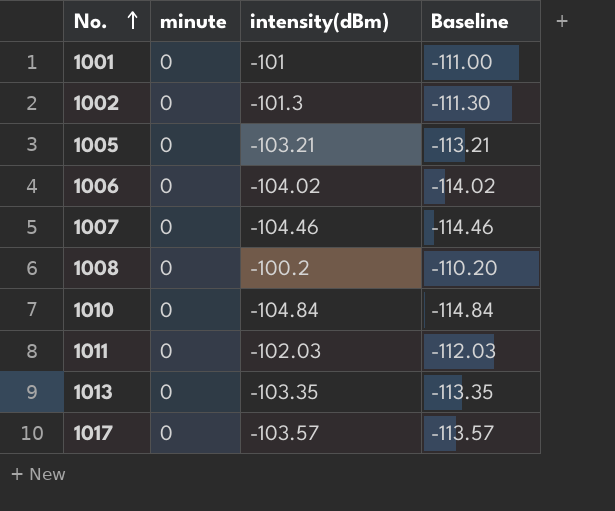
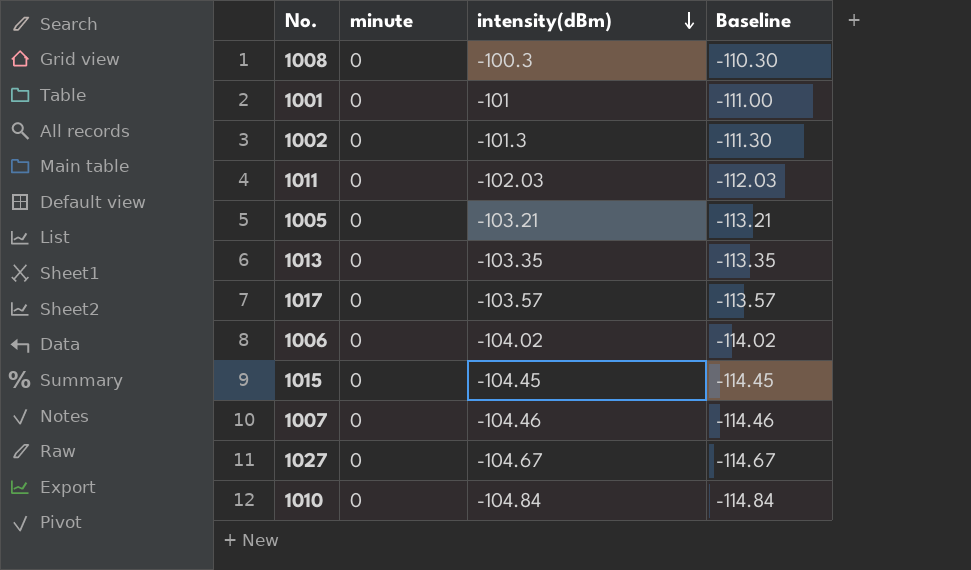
row order: No. ascending -> intensity(dBm) descending
1008 | intensity(dBm): -100.2 -> -100.3
1008 | Baseline: -110.20 -> -110.30
row 1015: none -> 0 | -104.45 | -114.45
row 1027: none -> 0 | -104.67 | -114.67

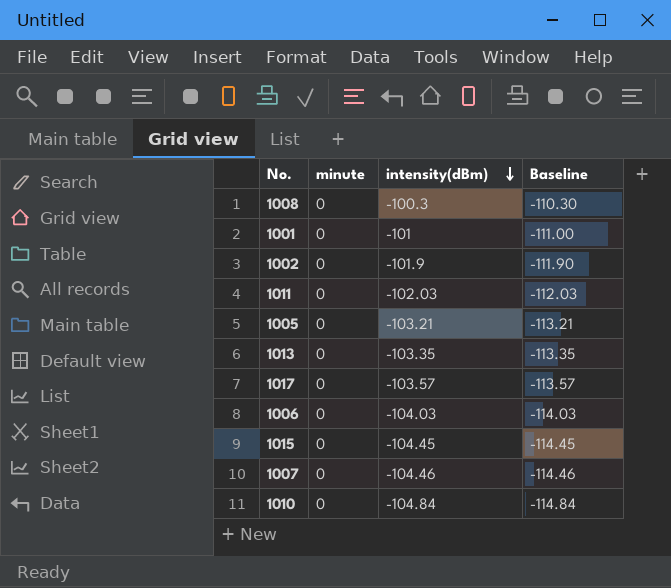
row 1027: 0 | -104.67 | -114.67 -> none
1002 | intensity(dBm): -101.3 -> -101.9
1002 | Baseline: -111.30 -> -111.90
1006 | intensity(dBm): -104.02 -> -104.03
1006 | Baseline: -114.02 -> -114.03

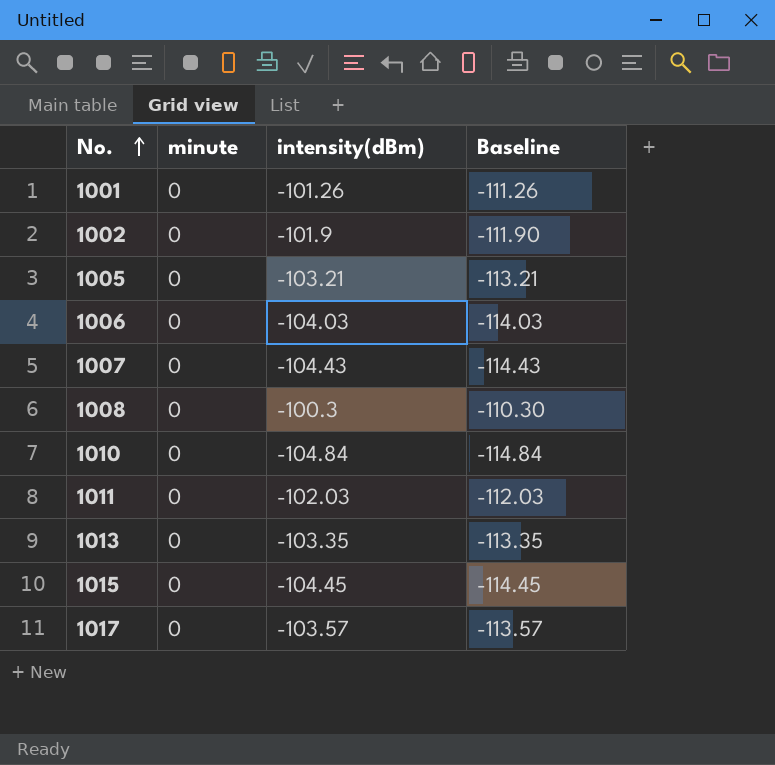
row order: intensity(dBm) descending -> No. ascending
1001 | intensity(dBm): -101 -> -101.26
1001 | Baseline: -111.00 -> -111.26
1007 | intensity(dBm): -104.46 -> -104.43
1007 | Baseline: -114.46 -> -114.43

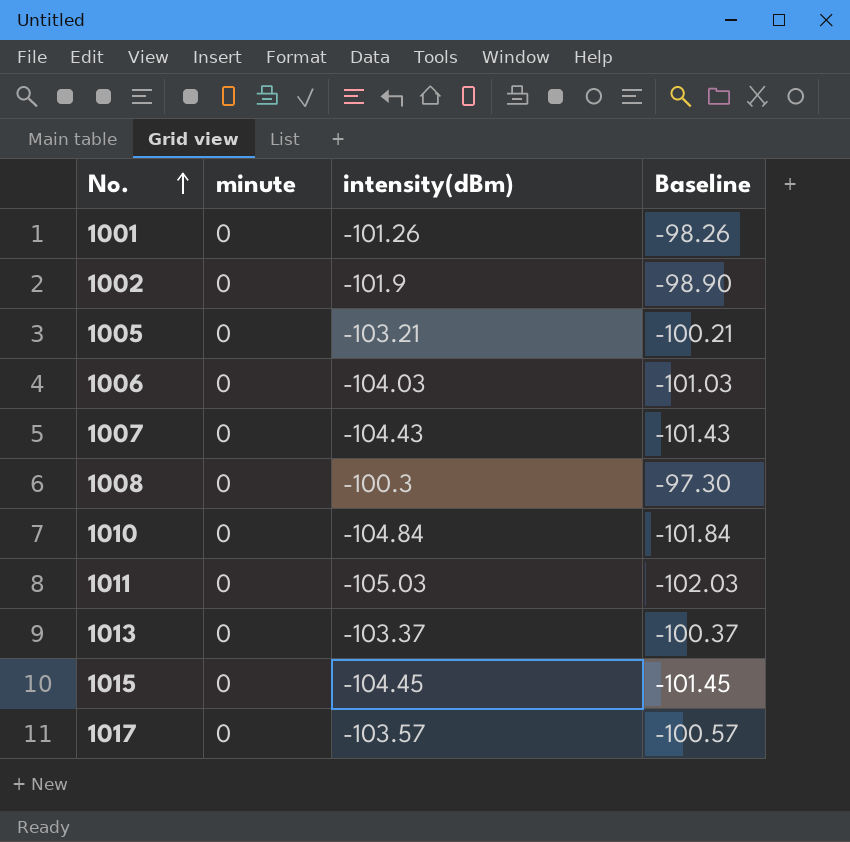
column Baseline | formula: [intensity(dBm)] - 10 -> [intensity(dBm)] + 3
1011 | intensity(dBm): -102.03 -> -105.03
1013 | intensity(dBm): -103.35 -> -103.37

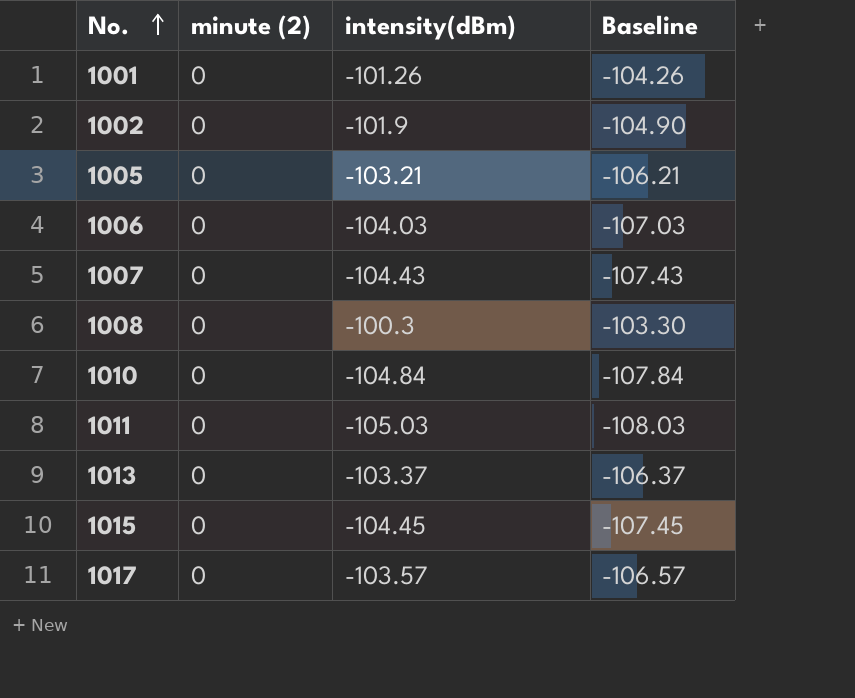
column name: minute -> minute (2)
column Baseline | formula: [intensity(dBm)] + 3 -> [intensity(dBm)] - 3

